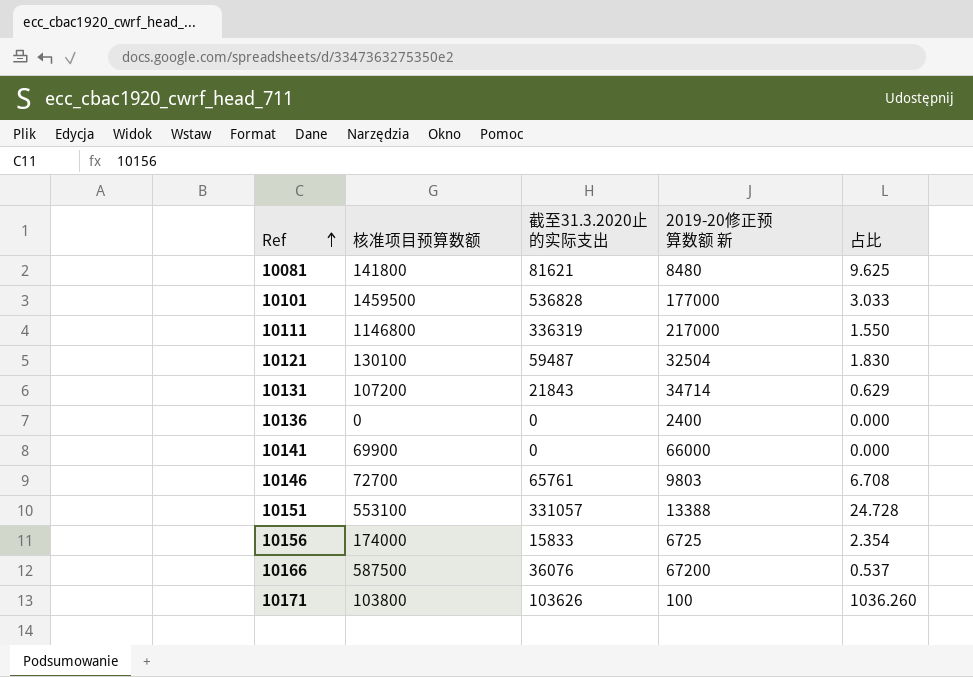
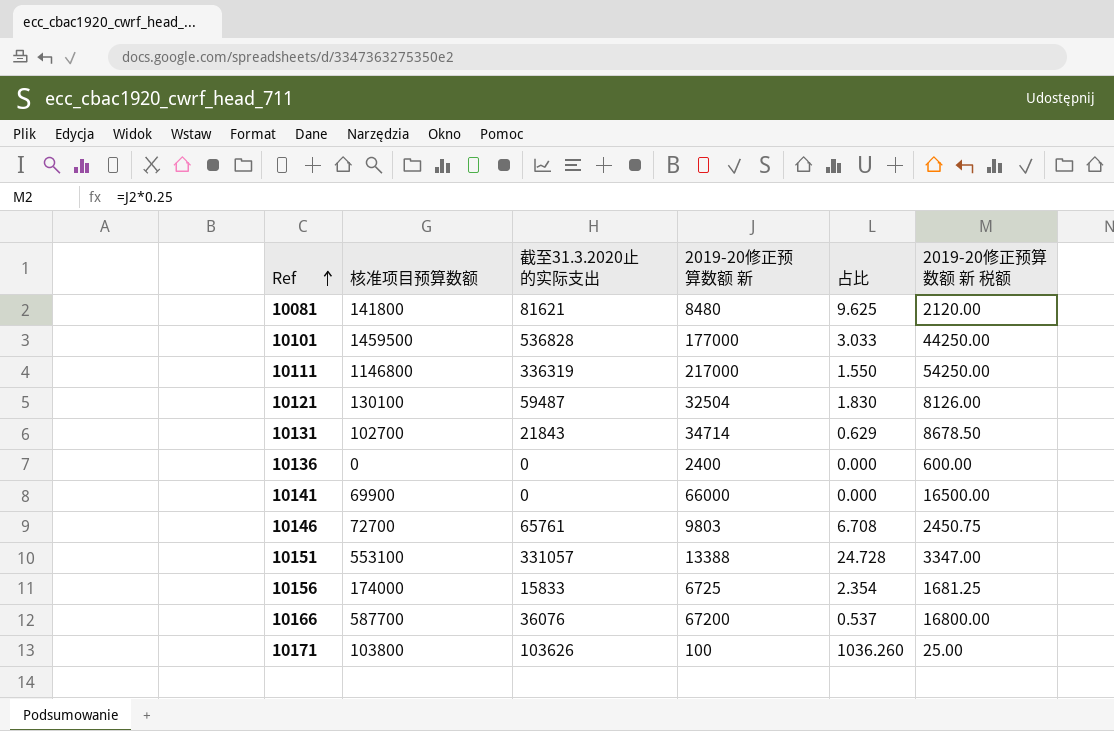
column 2019-20修正预算数额 新 税额 | formula: none -> [2019-20修正预算数额 新] * 0.25
10131 | 核准项目预算数额: 107200 -> 102700
10166 | 核准项目预算数额: 587500 -> 587700

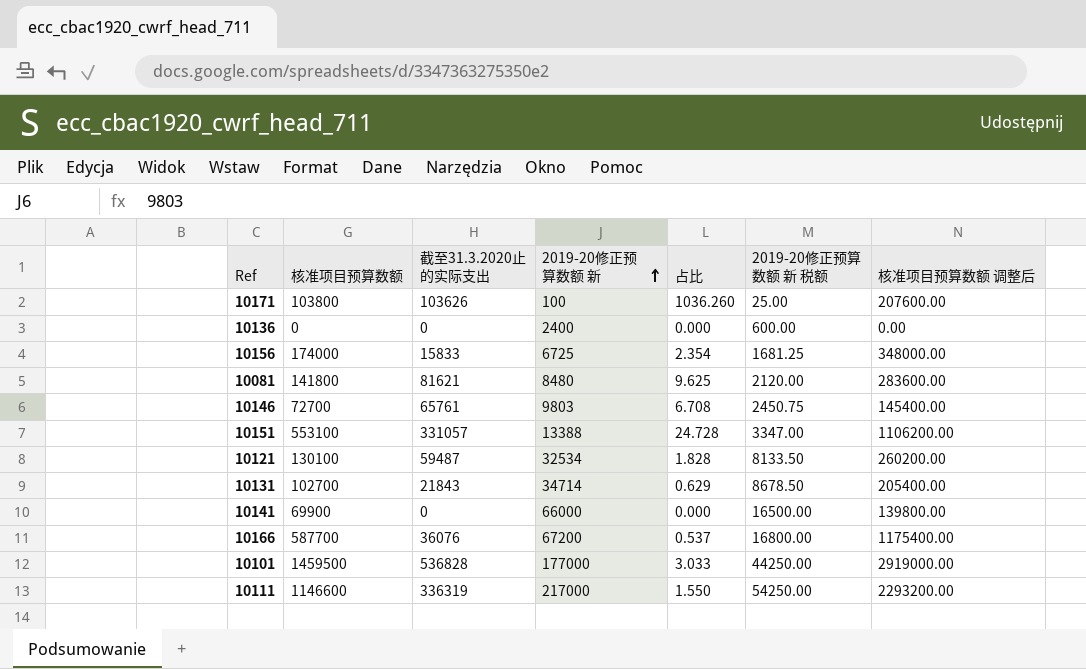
row order: Ref ascending -> 2019-20修正预算数额 新 ascending
column 核准项目预算数额 调整后 | formula: none -> [核准项目预算数额] * 2
10121 | 2019-20修正预算数额 新: 32504 -> 32534
10121 | 占比: 1.830 -> 1.828
10121 | 2019-20修正预算数额 新 税额: 8126.00 -> 8133.50
10111 | 核准项目预算数额: 1146800 -> 1146600

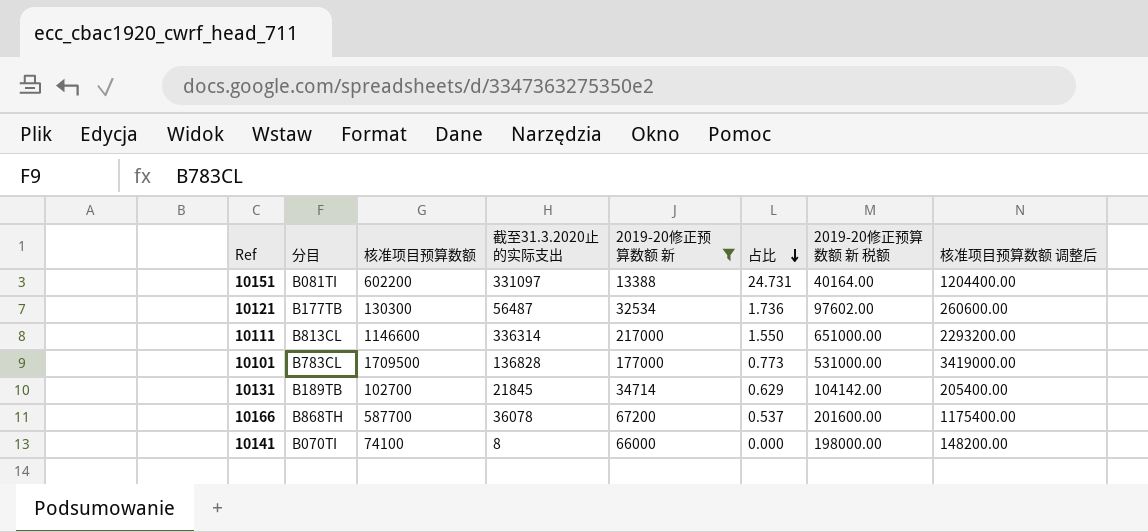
filter: none -> 2019-20修正预算数额 新 >= 13388
row order: 2019-20修正预算数额 新 ascending -> 占比 descending
column 分目 | position: none -> 2
column 2019-20修正预算数额 新 税额 | formula: [2019-20修正预算数额 新] * 0.25 -> [2019-20修正预算数额 新] * 3
10151 | 核准项目预算数额: 553100 -> 602200
10151 | 截至31.3.2020止的实际支出: 331057 -> 331097
10151 | 占比: 24.728 -> 24.731
10151 | 核准项目预算数额 调整后: 1106200.00 -> 1204400.00
10121 | 核准项目预算数额: 130100 -> 130300
10121 | 截至31.3.2020止的实际支出: 59487 -> 56487
10121 | 占比: 1.828 -> 1.736
10121 | 核准项目预算数额 调整后: 260200.00 -> 260600.00
10111 | 截至31.3.2020止的实际支出: 336319 -> 336314
10101 | 核准项目预算数额: 1459500 -> 1709500
10101 | 截至31.3.2020止的实际支出: 536828 -> 136828
10101 | 占比: 3.033 -> 0.773
10101 | 核准项目预算数额 调整后: 2919000.00 -> 3419000.00
10131 | 截至31.3.2020止的实际支出: 21843 -> 21845
10166 | 截至31.3.2020止的实际支出: 36076 -> 36078
10141 | 核准项目预算数额: 69900 -> 74100
10141 | 截至31.3.2020止的实际支出: 0 -> 8
10141 | 核准项目预算数额 调整后: 139800.00 -> 148200.00

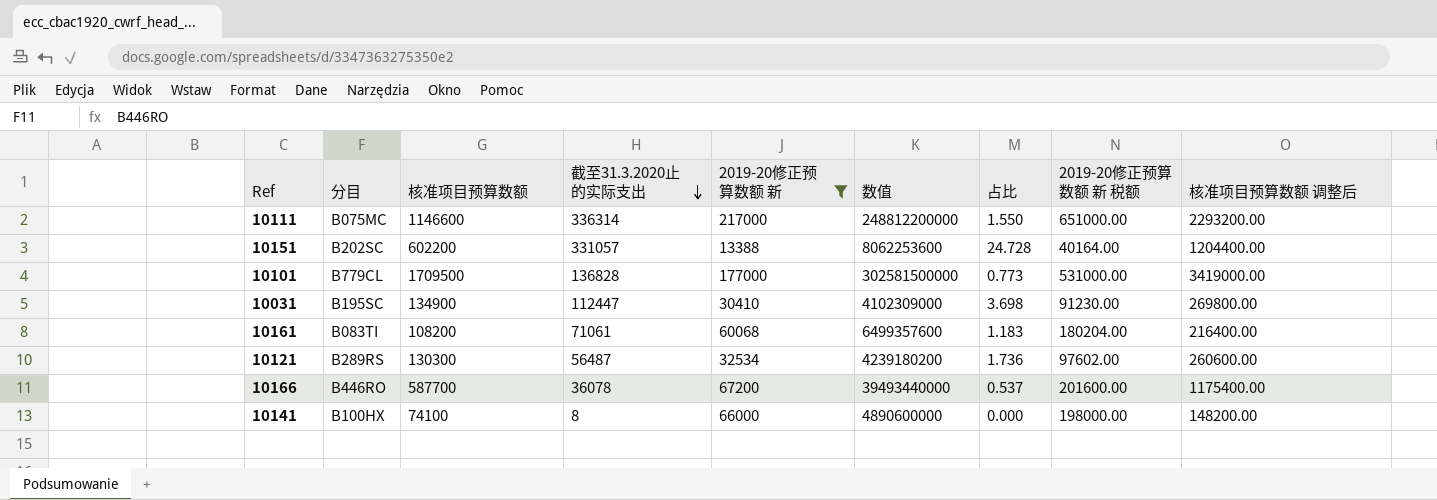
row order: 占比 descending -> 截至31.3.2020止的实际支出 descending
column 数值 | formula: none -> [核准项目预算数额] * [2019-20修正预算数额 新]
row 10131: B189TB | 102700 | 21845 | 34714 | 0.629 | 104142.00 | 205400.00 -> none
10111 | 分目: B813CL -> B075MC
10151 | 分目: B081TI -> B202SC
10151 | 截至31.3.2020止的实际支出: 331097 -> 331057
10151 | 占比: 24.731 -> 24.728
10101 | 分目: B783CL -> B779CL
row 10031: none -> B195SC | 134900 | 112447 | 30410 | 4102309000 | 3.698 | 91230.00 | 269800.00
row 10161: none -> B083TI | 108200 | 71061 | 60068 | 6499357600 | 1.183 | 180204.00 | 216400.00
10121 | 分目: B177TB -> B289RS
10166 | 分目: B868TH -> B446RO
10141 | 分目: B070TI -> B100HX

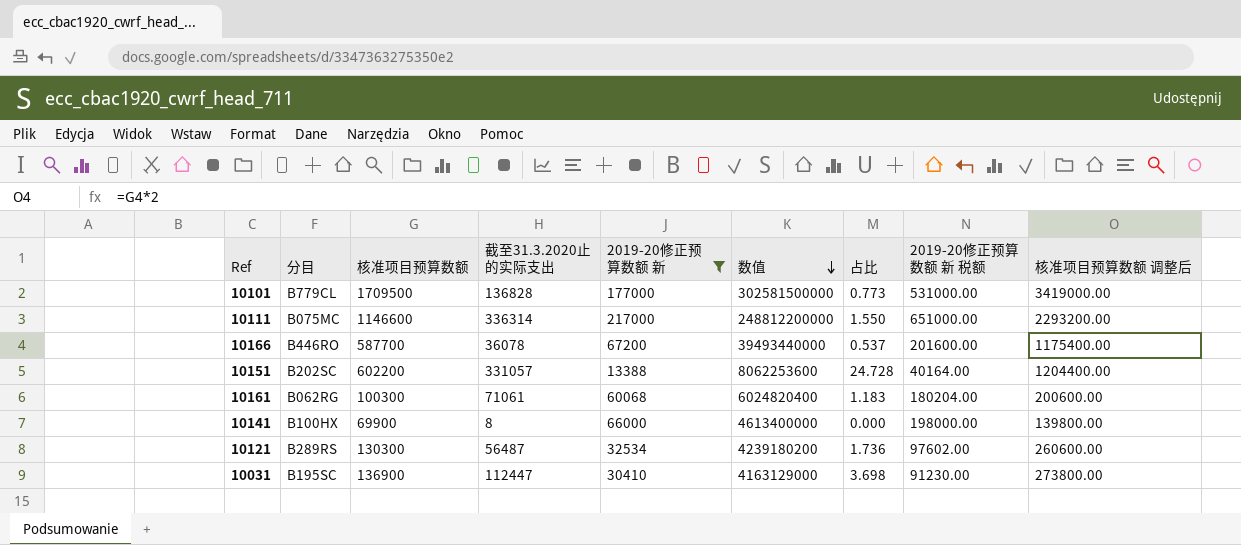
row order: 截至31.3.2020止的实际支出 descending -> 数值 descending
10161 | 分目: B083TI -> B062RG
10161 | 核准项目预算数额: 108200 -> 100300
10161 | 数值: 6499357600 -> 6024820400
10161 | 核准项目预算数额 调整后: 216400.00 -> 200600.00
10141 | 核准项目预算数额: 74100 -> 69900
10141 | 数值: 4890600000 -> 4613400000
10141 | 核准项目预算数额 调整后: 148200.00 -> 139800.00
10031 | 核准项目预算数额: 134900 -> 136900
10031 | 数值: 4102309000 -> 4163129000
10031 | 核准项目预算数额 调整后: 269800.00 -> 273800.00

